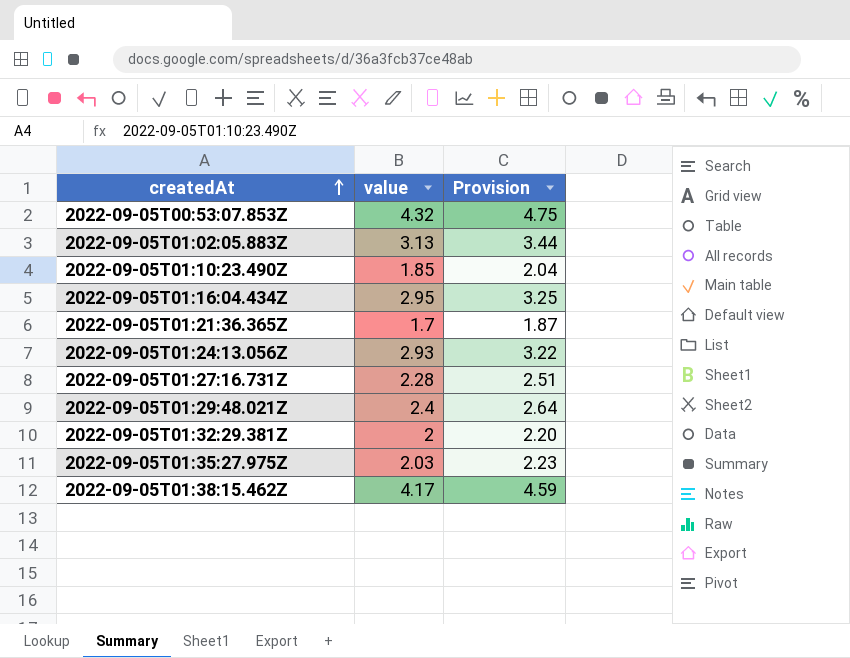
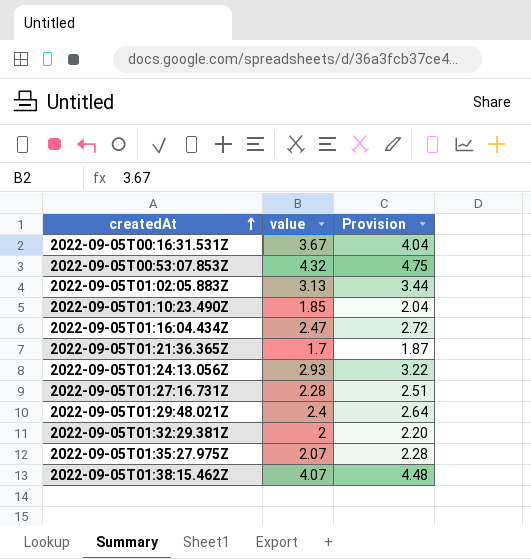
row 2022-09-05T00:16:31.531Z: none -> 3.67 | 4.04
2022-09-05T01:16:04.434Z | value: 2.95 -> 2.47
2022-09-05T01:16:04.434Z | Provision: 3.25 -> 2.72
2022-09-05T01:35:27.975Z | value: 2.03 -> 2.07
2022-09-05T01:35:27.975Z | Provision: 2.23 -> 2.28
2022-09-05T01:38:15.462Z | value: 4.17 -> 4.07
2022-09-05T01:38:15.462Z | Provision: 4.59 -> 4.48

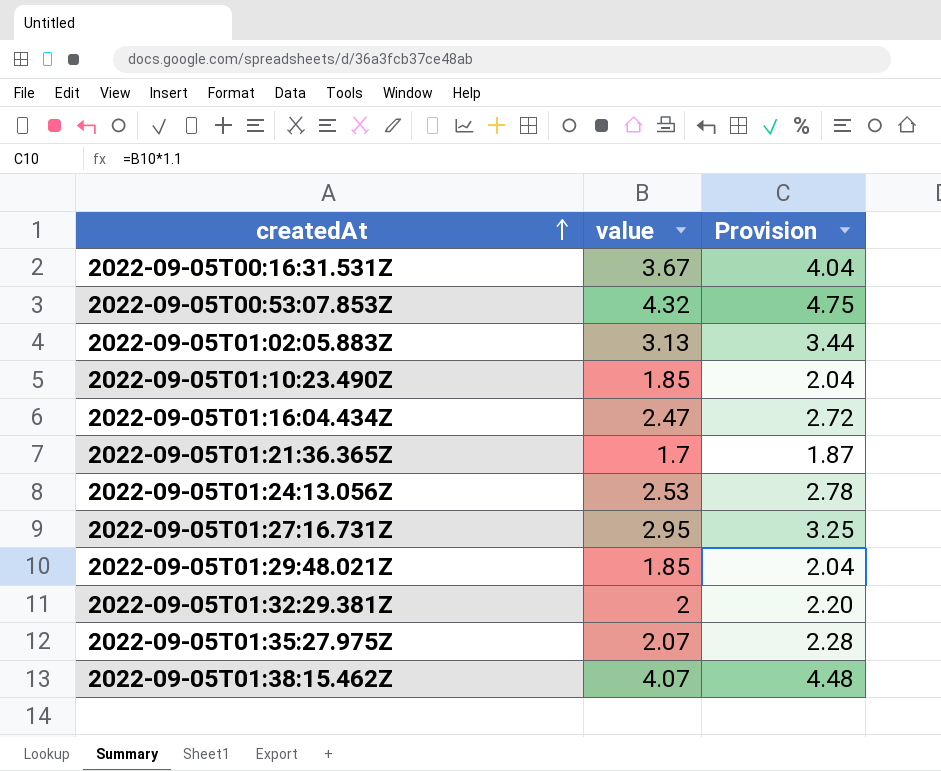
2022-09-05T01:24:13.056Z | value: 2.93 -> 2.53
2022-09-05T01:24:13.056Z | Provision: 3.22 -> 2.78
2022-09-05T01:27:16.731Z | value: 2.28 -> 2.95
2022-09-05T01:27:16.731Z | Provision: 2.51 -> 3.25
2022-09-05T01:29:48.021Z | value: 2.4 -> 1.85
2022-09-05T01:29:48.021Z | Provision: 2.64 -> 2.04

